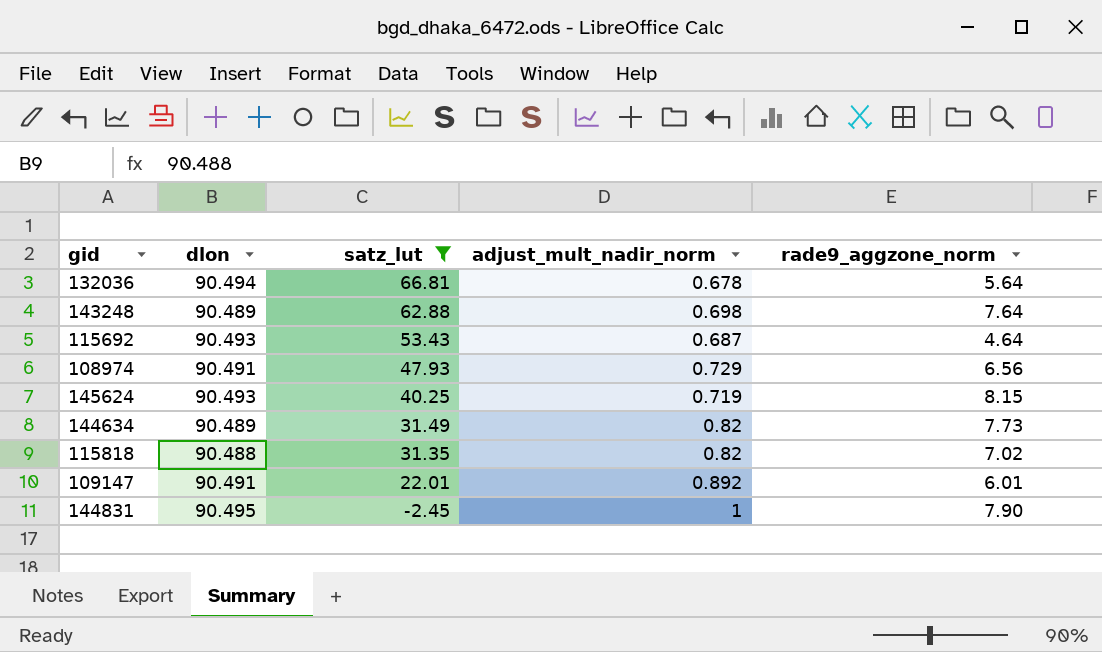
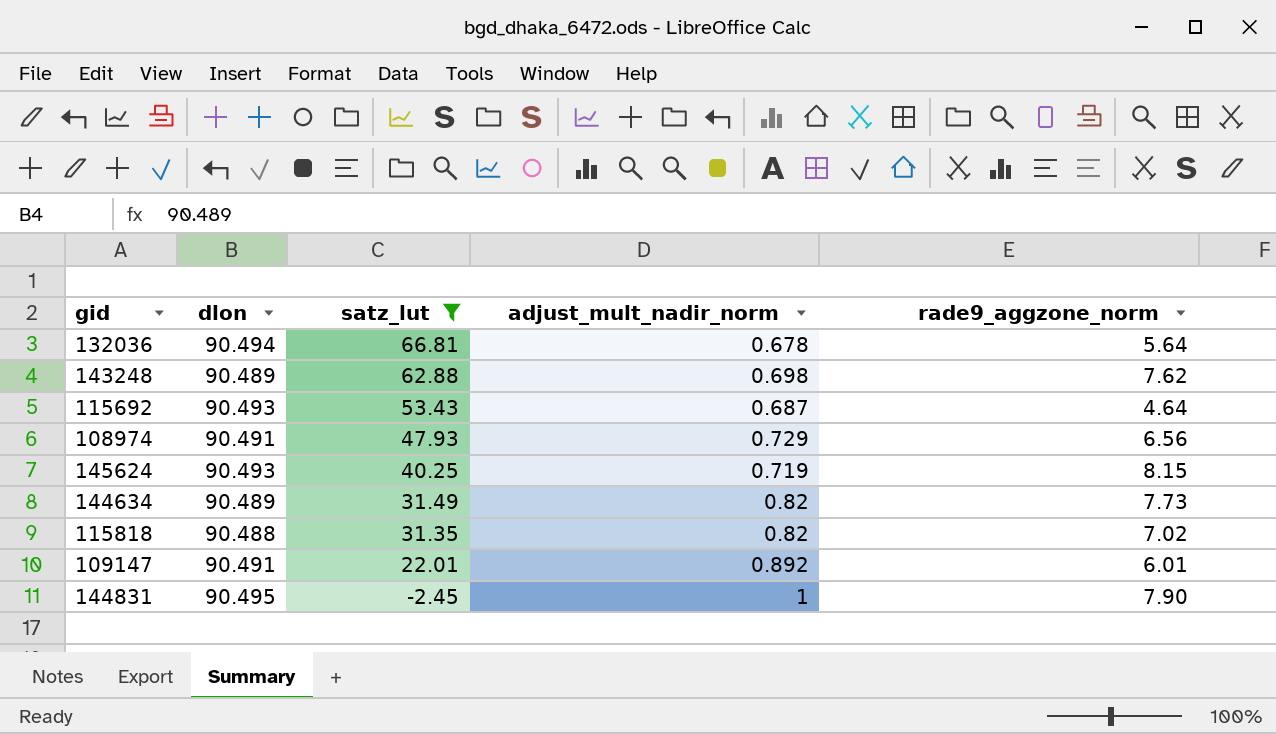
143248 | rade9_aggzone_norm: 7.64 -> 7.62

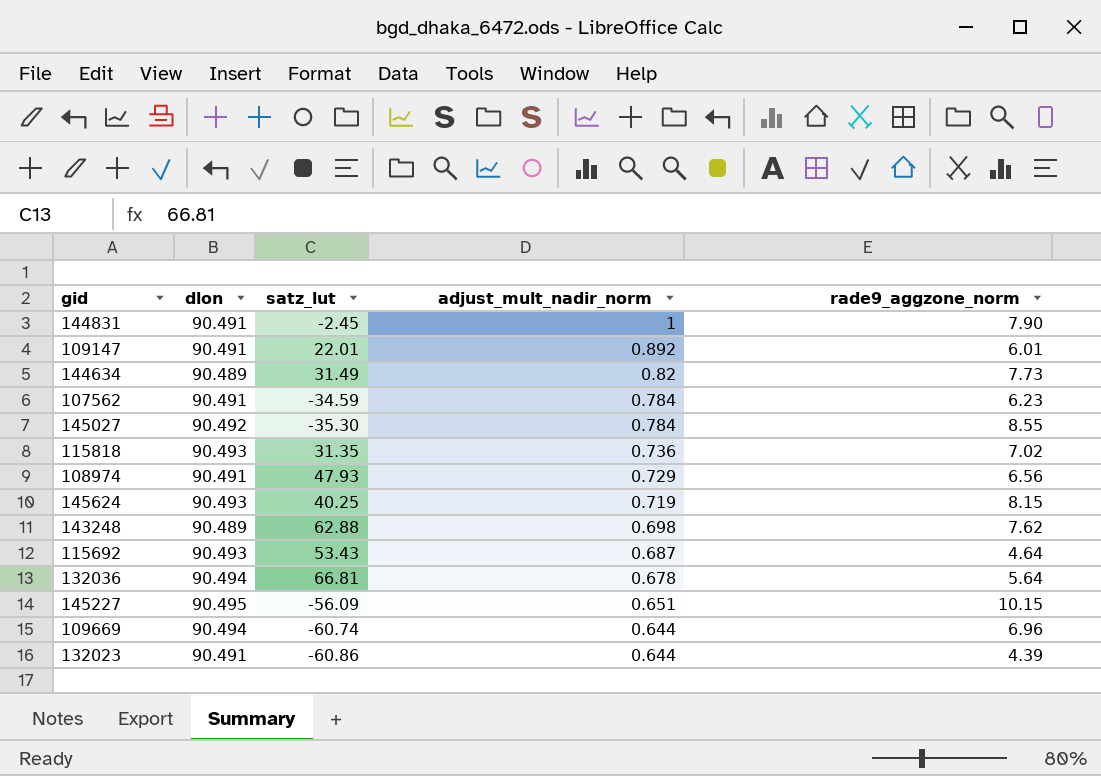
filter: satz_lut >= -2.45 -> none
row order: satz_lut descending -> adjust_mult_nadir_norm descending
144831 | dlon: 90.495 -> 90.491
115818 | dlon: 90.488 -> 90.493
115818 | adjust_mult_nadir_norm: 0.82 -> 0.736

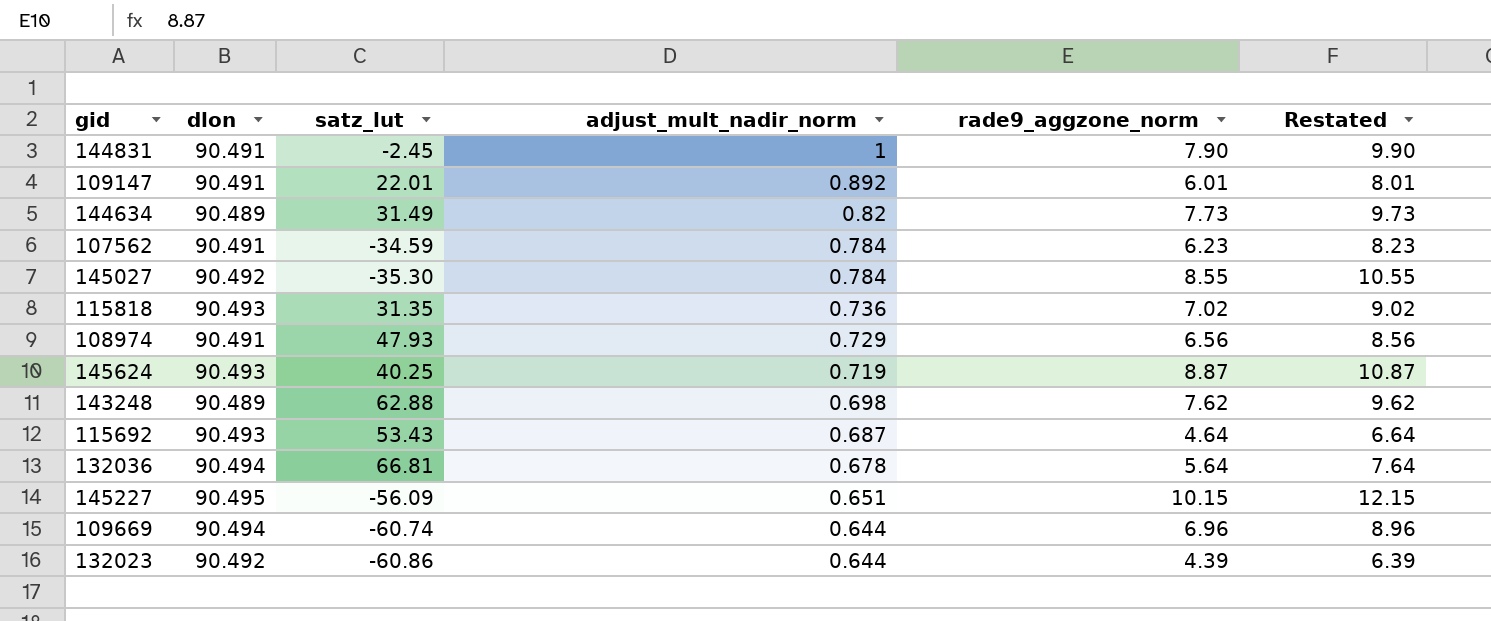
column Restated | formula: none -> [rade9_aggzone_norm] + 2
145624 | rade9_aggzone_norm: 8.15 -> 8.87
132023 | dlon: 90.491 -> 90.492

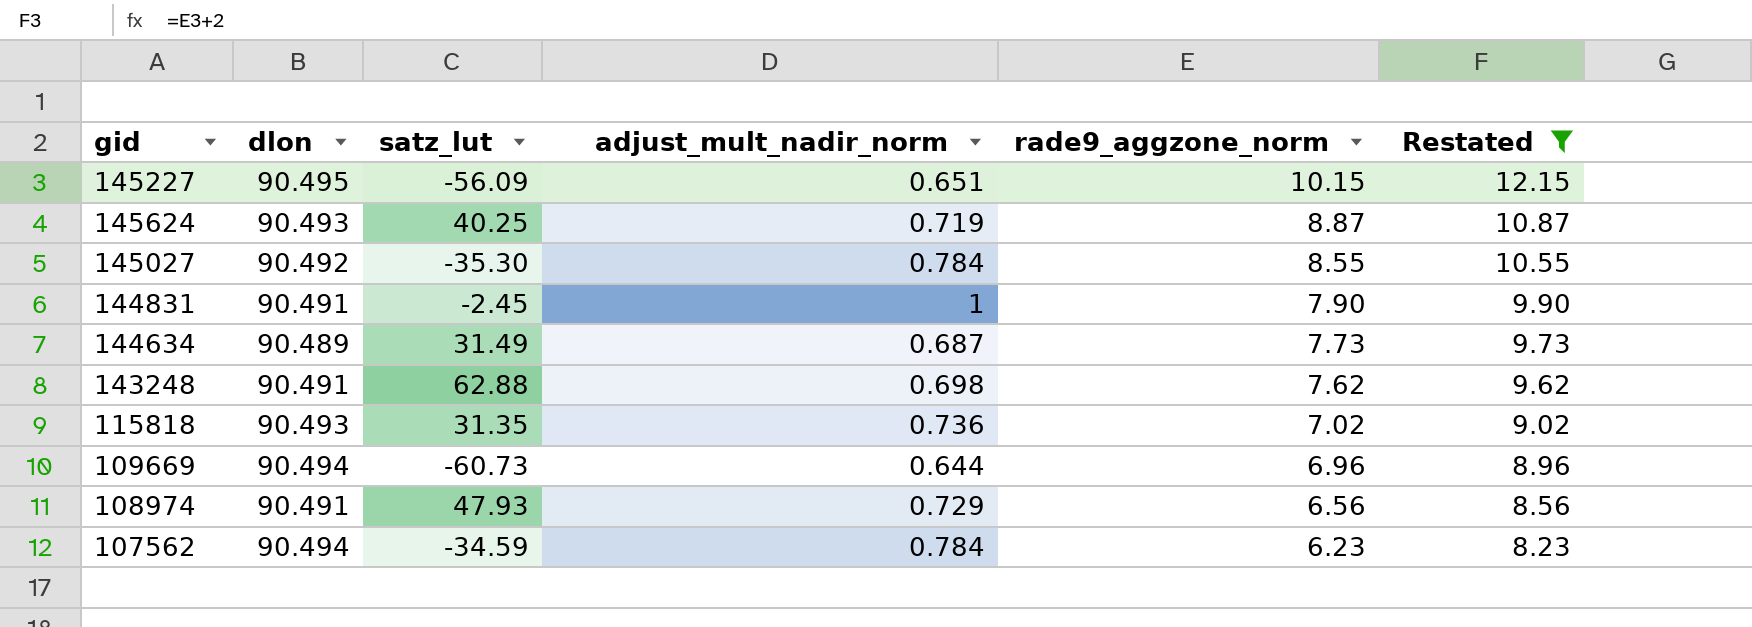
filter: none -> Restated >= 8.23
row order: adjust_mult_nadir_norm descending -> rade9_aggzone_norm descending
144634 | adjust_mult_nadir_norm: 0.82 -> 0.687
143248 | dlon: 90.489 -> 90.491
109669 | satz_lut: -60.74 -> -60.73
107562 | dlon: 90.491 -> 90.494

